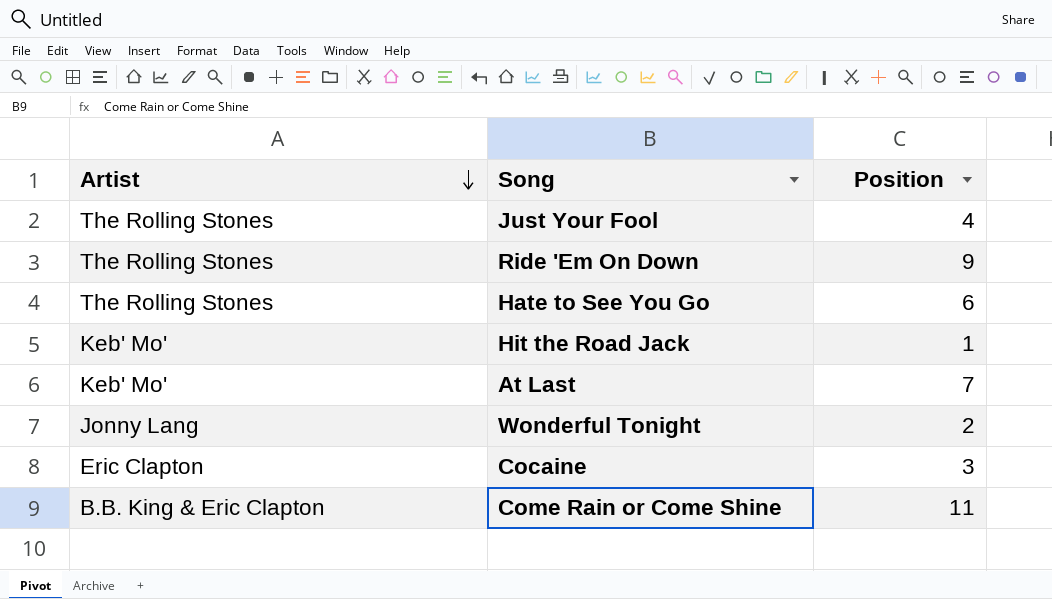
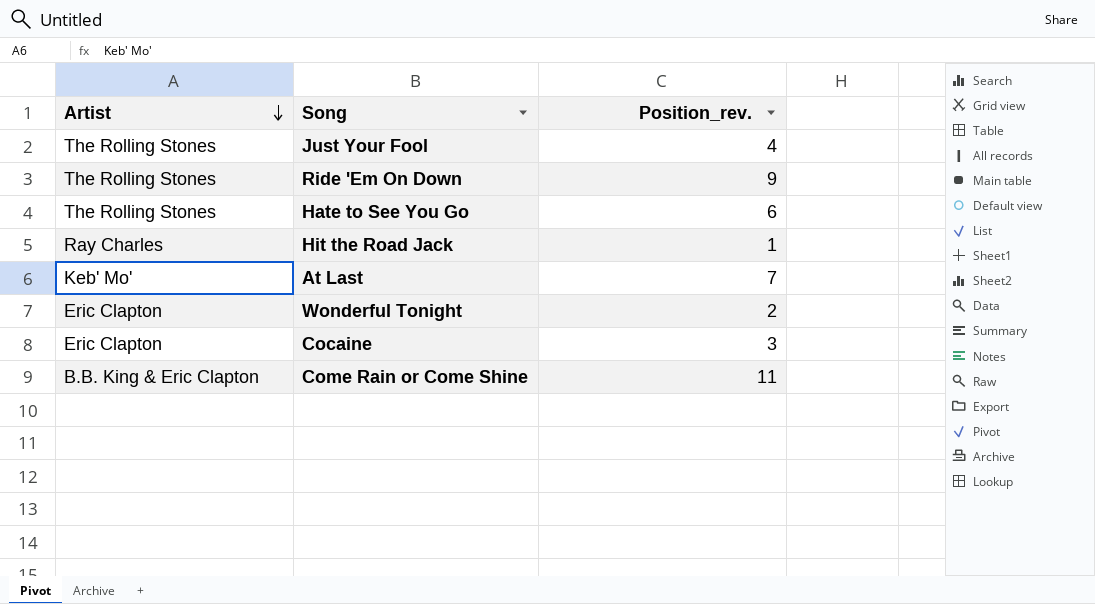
column name: Position -> Position_rev.
Hit the Road Jack | Artist: Keb' Mo' -> Ray Charles
Wonderful Tonight | Artist: Jonny Lang -> Eric Clapton

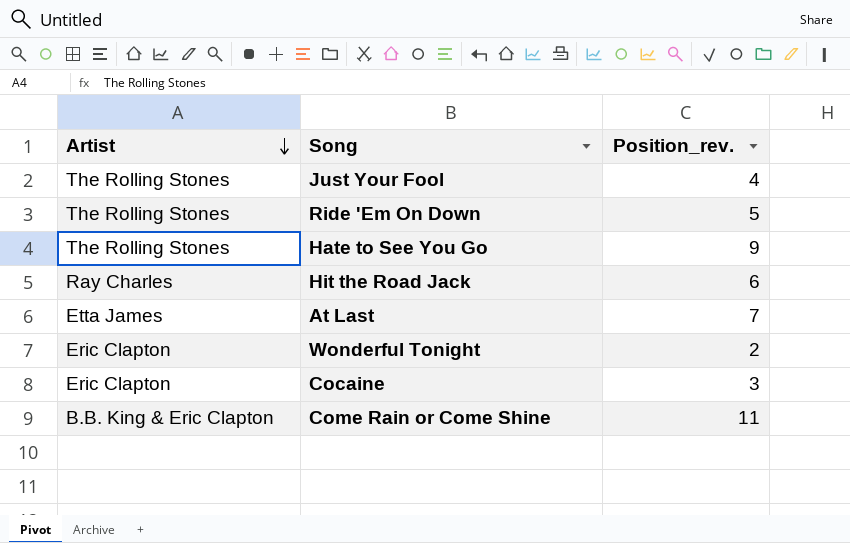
Ride 'Em On Down | Position_rev.: 9 -> 5
Hate to See You Go | Position_rev.: 6 -> 9
Hit the Road Jack | Position_rev.: 1 -> 6
At Last | Artist: Keb' Mo' -> Etta James

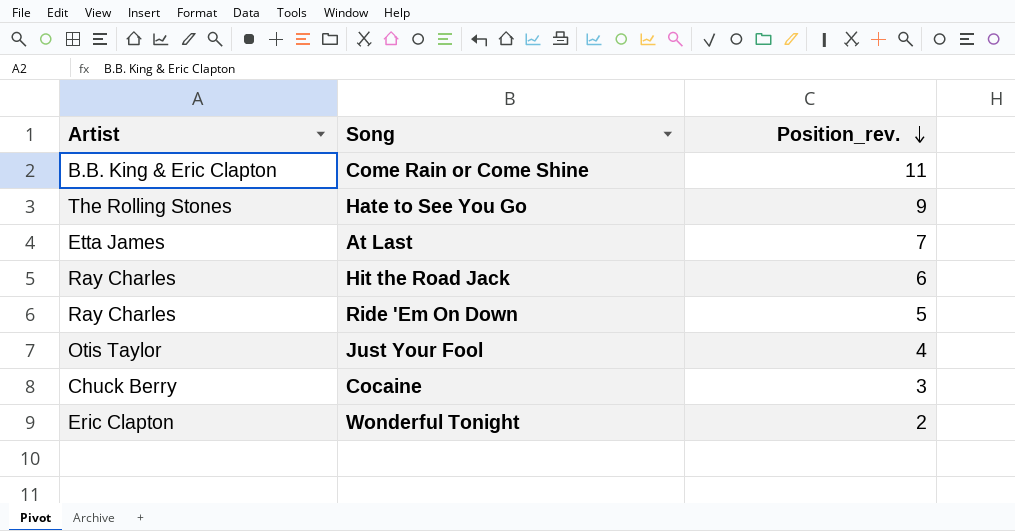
row order: Artist descending -> Position_rev. descending
Ride 'Em On Down | Artist: The Rolling Stones -> Ray Charles
Just Your Fool | Artist: The Rolling Stones -> Otis Taylor
Cocaine | Artist: Eric Clapton -> Chuck Berry

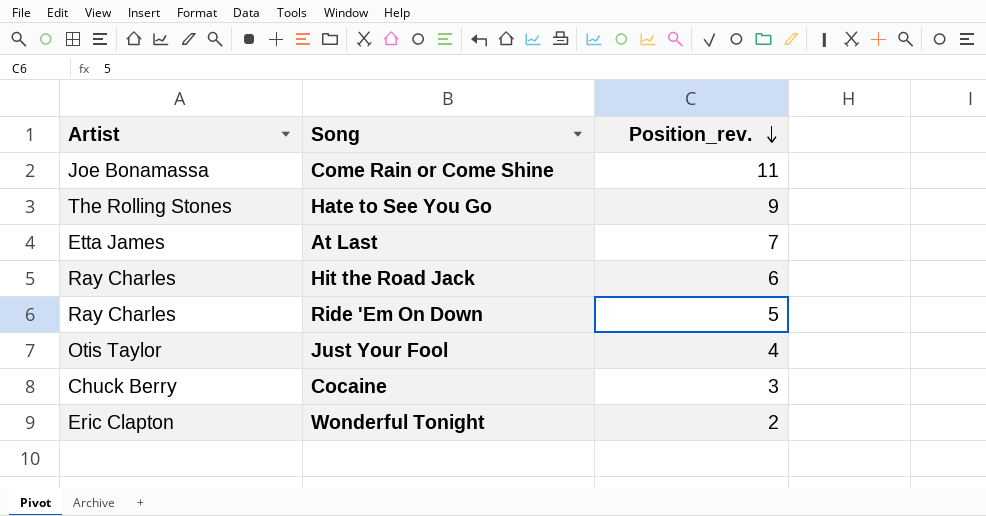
Come Rain or Come Shine | Artist: B.B. King & Eric Clapton -> Joe Bonamassa

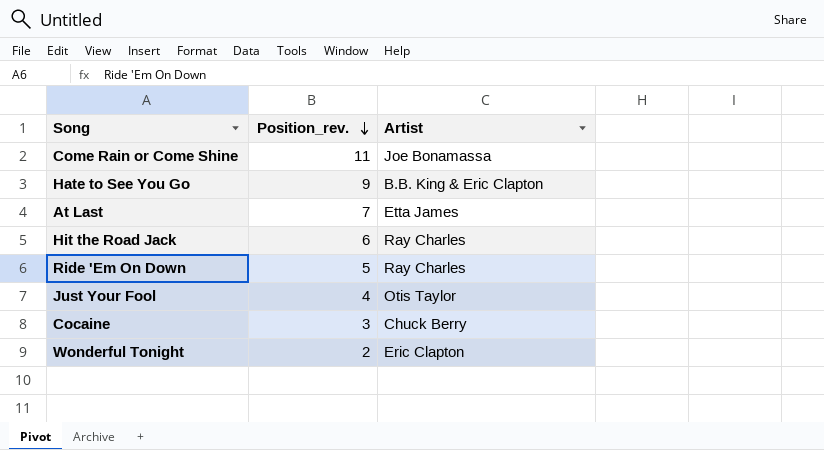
column Artist | position: 1 -> 3
Hate to See You Go | Artist: The Rolling Stones -> B.B. King & Eric Clapton

